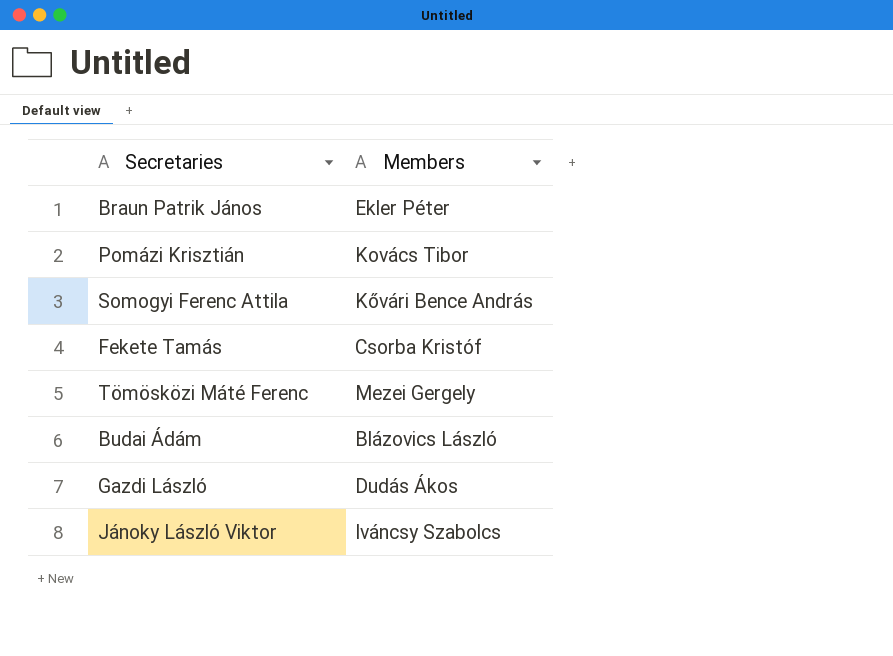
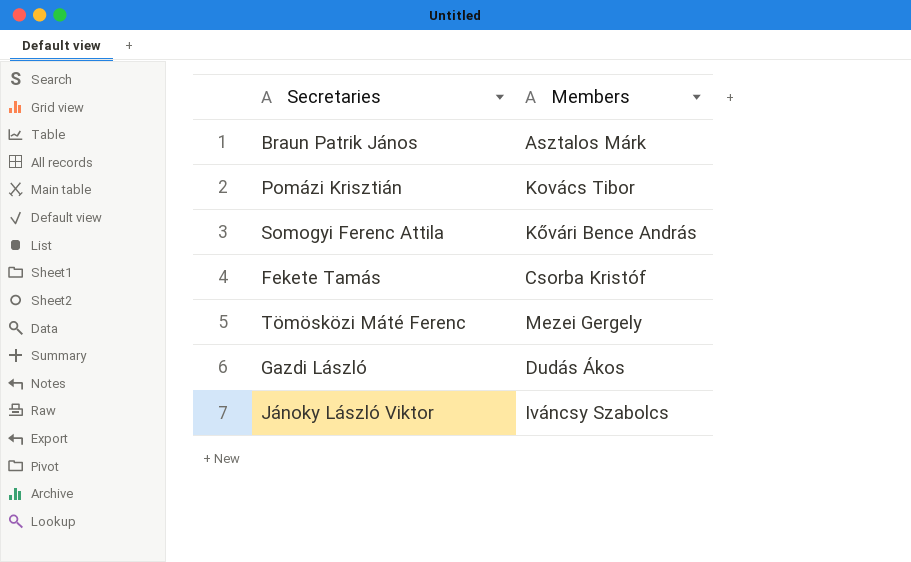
row Budai Ádám: Blázovics László -> none
Braun Patrik János | Members: Ekler Péter -> Asztalos Márk

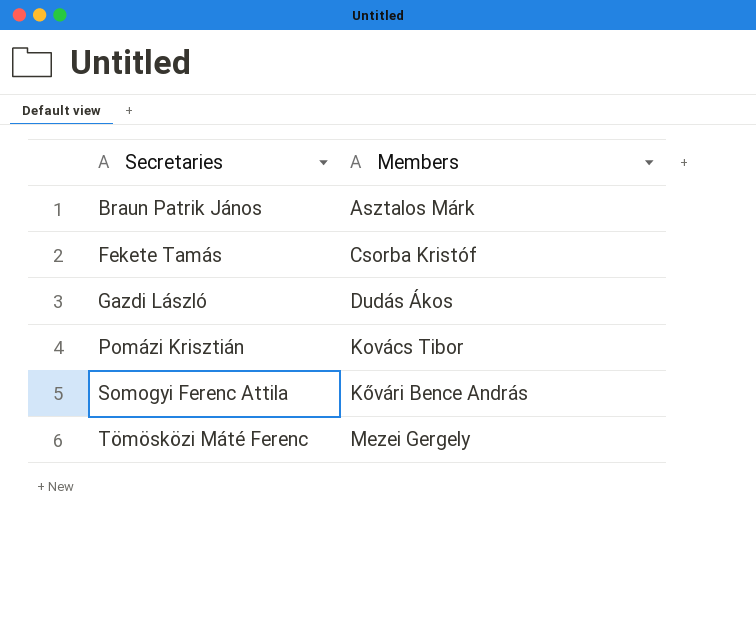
row order: none -> Secretaries ascending
row Jánoky László Viktor: Iváncsy Szabolcs -> none

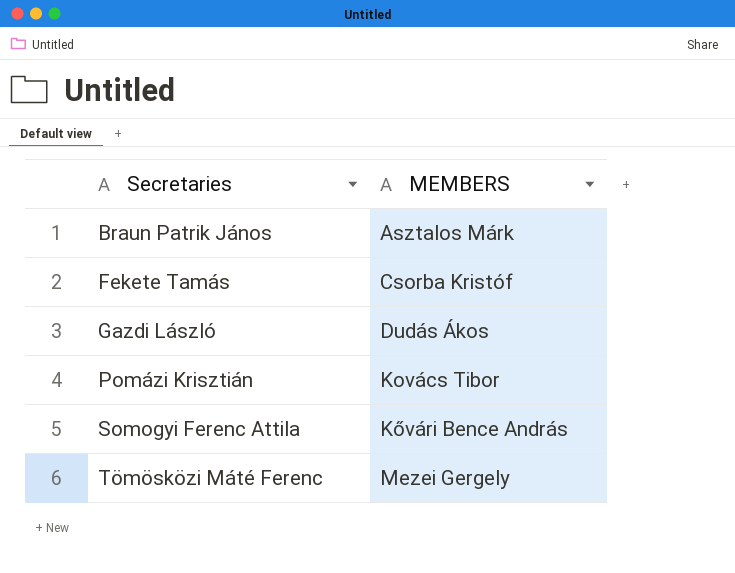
column name: Members -> MEMBERS

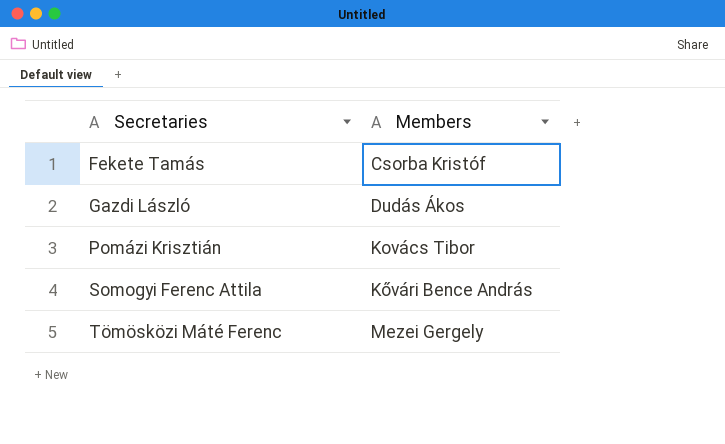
column name: MEMBERS -> Members
row Braun Patrik János: Asztalos Márk -> none

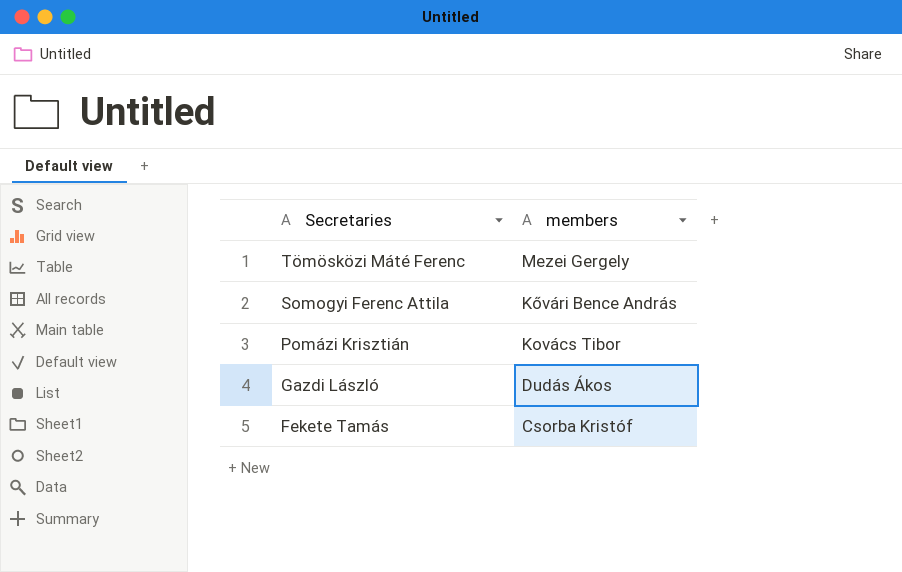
row order: Secretaries ascending -> Secretaries descending
column name: Members -> members

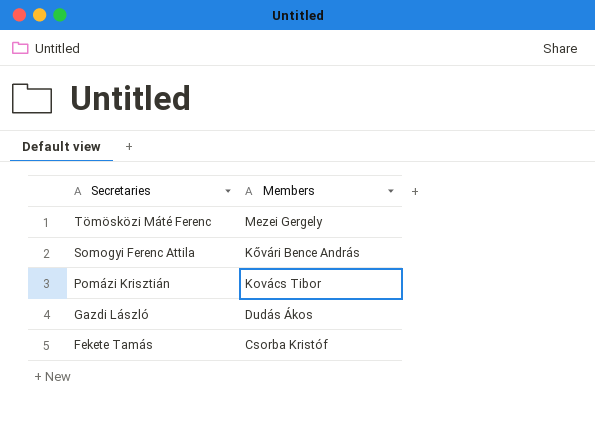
column name: members -> Members

